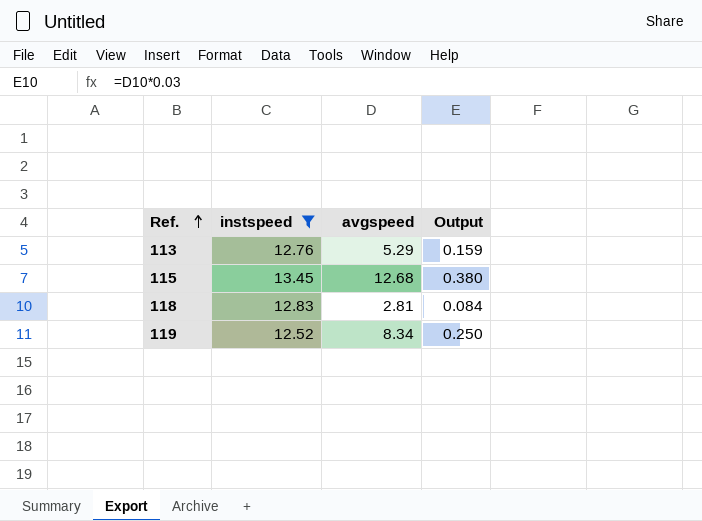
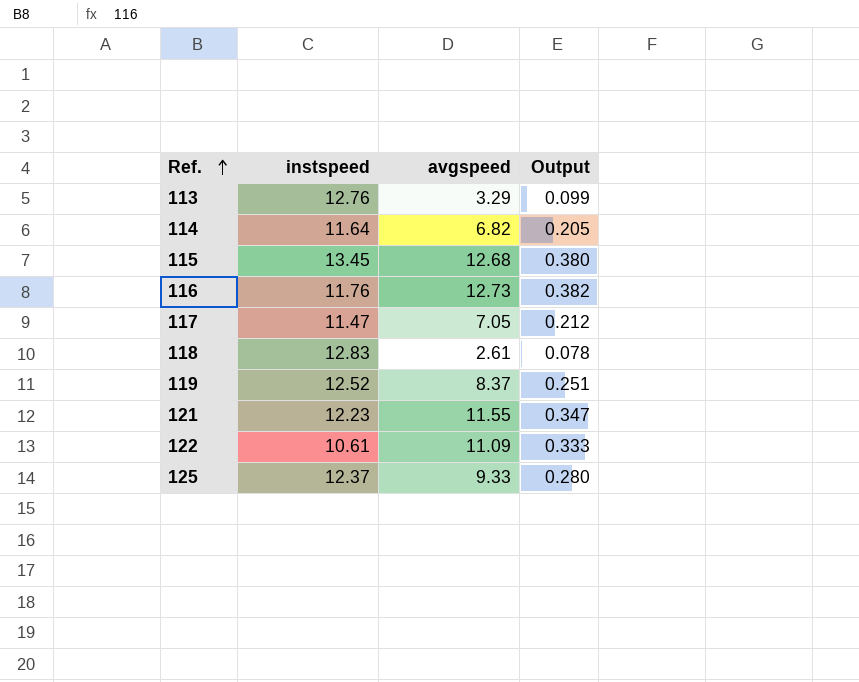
filter: instspeed >= 12.52 -> none
113 | avgspeed: 5.29 -> 3.29
113 | Output: 0.159 -> 0.099
118 | avgspeed: 2.81 -> 2.61
118 | Output: 0.084 -> 0.078
119 | avgspeed: 8.34 -> 8.37
119 | Output: 0.250 -> 0.251

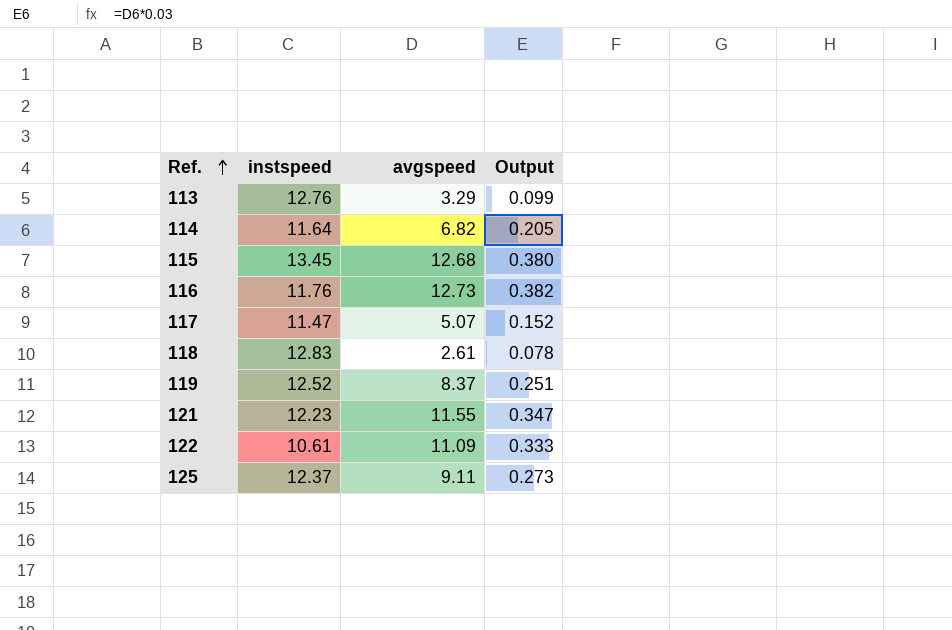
117 | avgspeed: 7.05 -> 5.07
117 | Output: 0.212 -> 0.152
125 | avgspeed: 9.33 -> 9.11
125 | Output: 0.280 -> 0.273

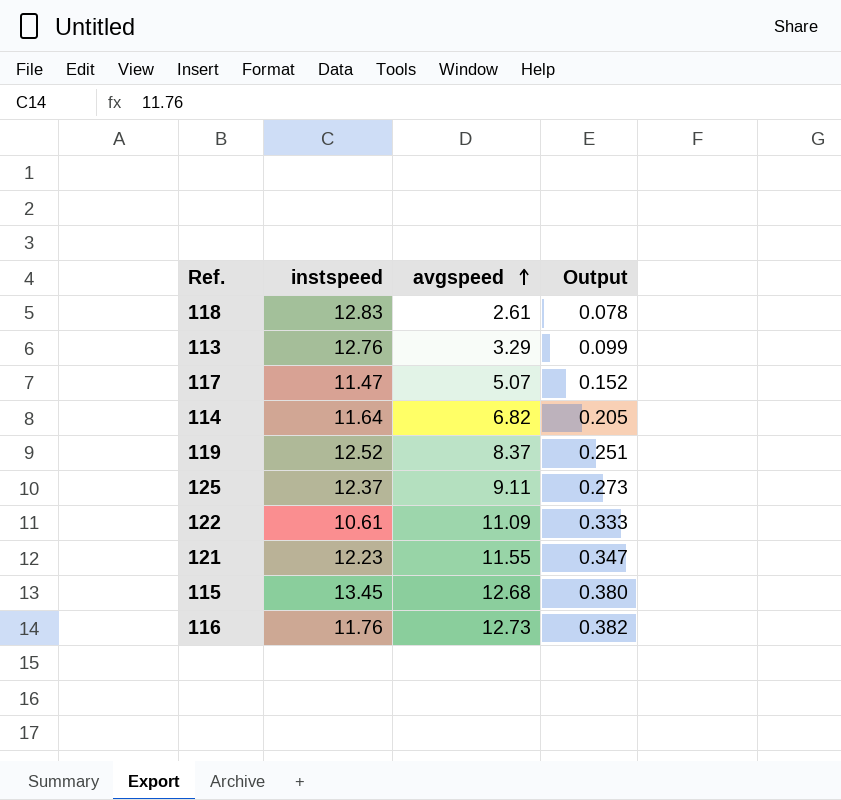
row order: Ref. ascending -> avgspeed ascending

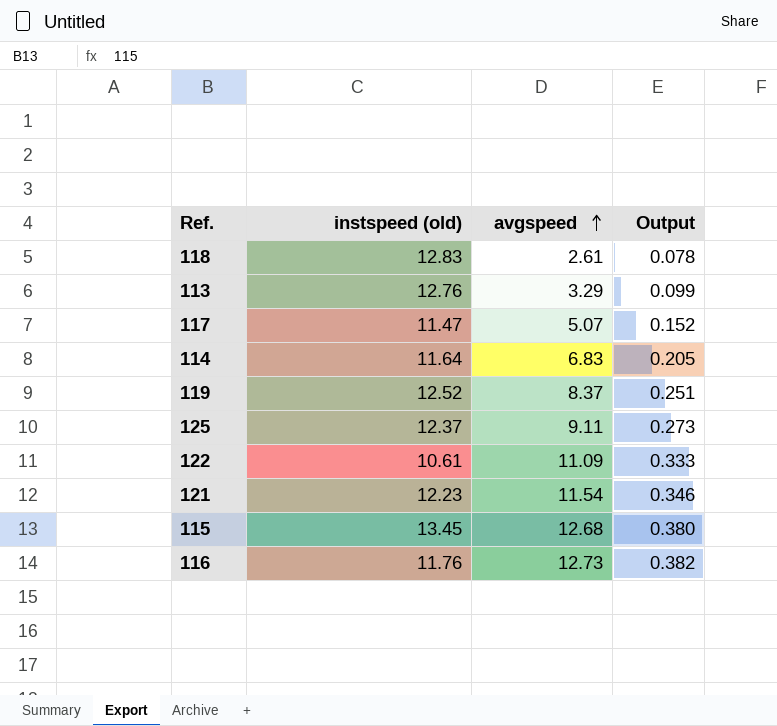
column name: instspeed -> instspeed (old)
114 | avgspeed: 6.82 -> 6.83
121 | avgspeed: 11.55 -> 11.54
121 | Output: 0.347 -> 0.346

